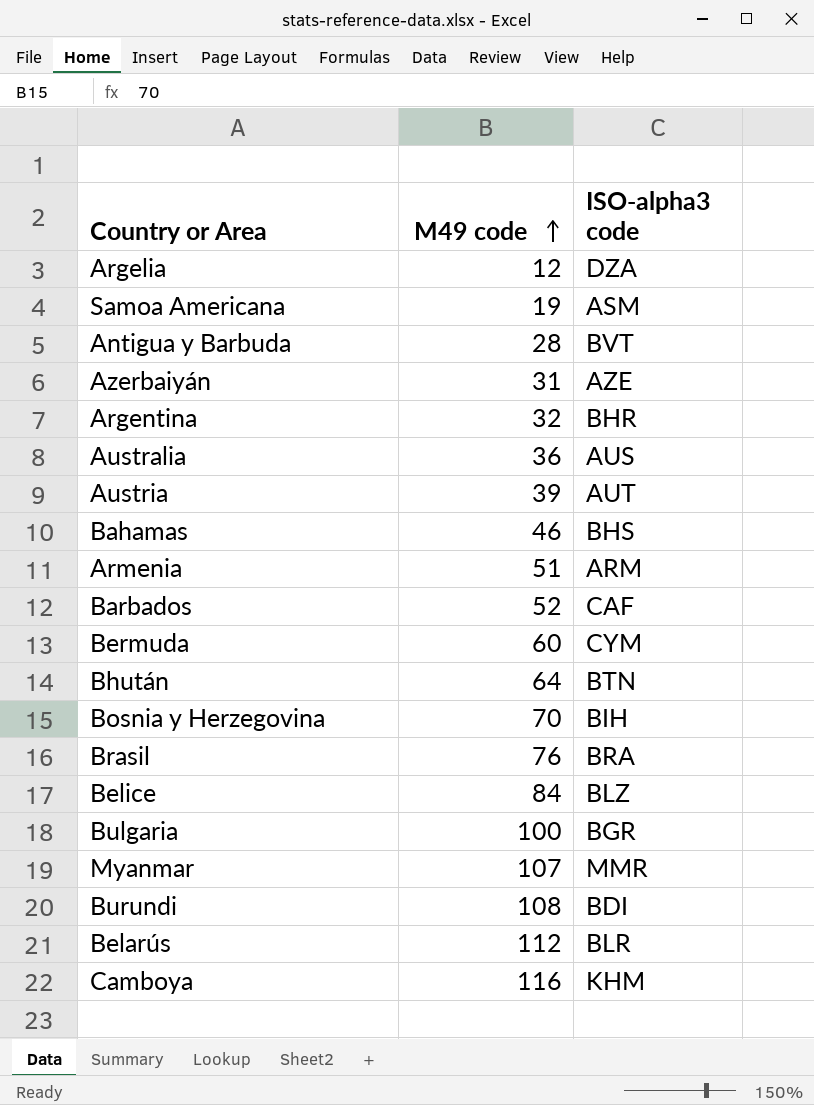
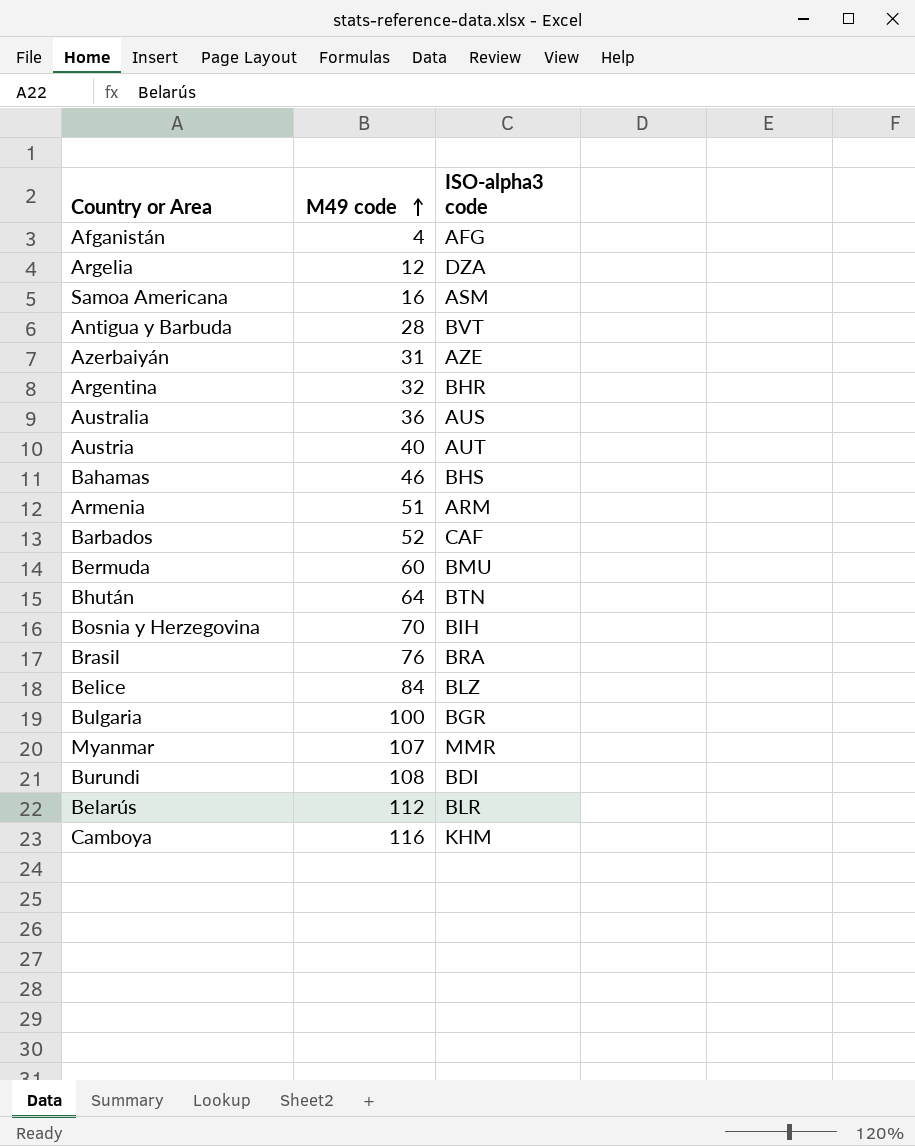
row Afganistán: none -> 4 | AFG
Samoa Americana | M49 code: 19 -> 16
Austria | M49 code: 39 -> 40
Bermuda | ISO-alpha3 code: CYM -> BMU

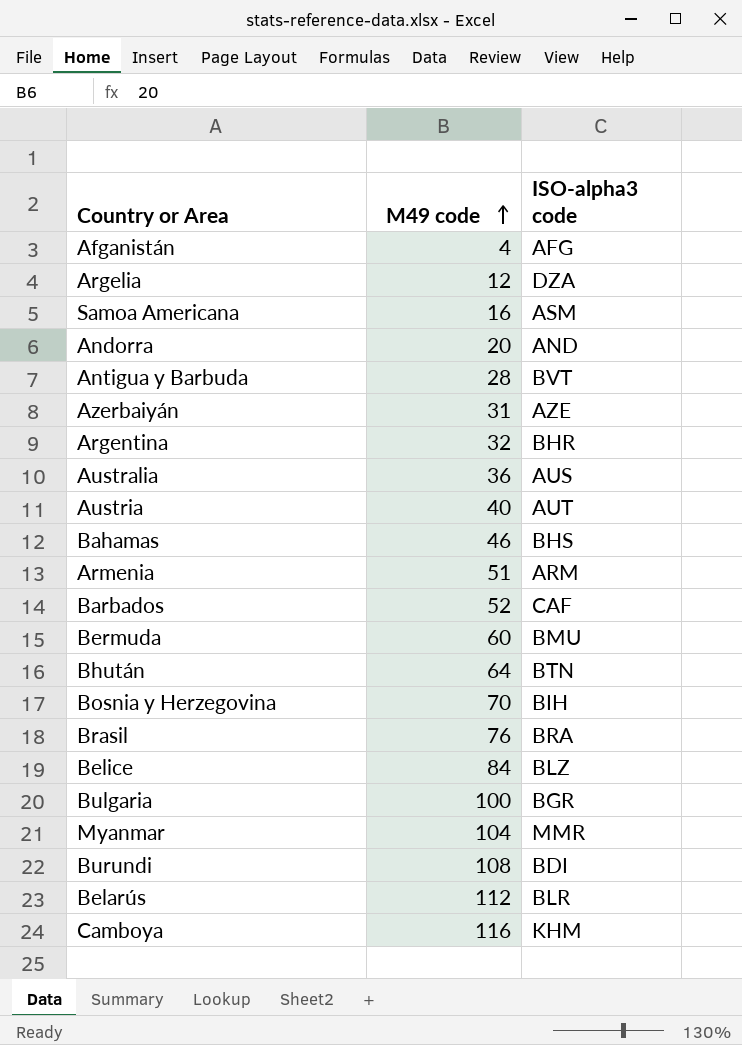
row Andorra: none -> 20 | AND
Myanmar | M49 code: 107 -> 104

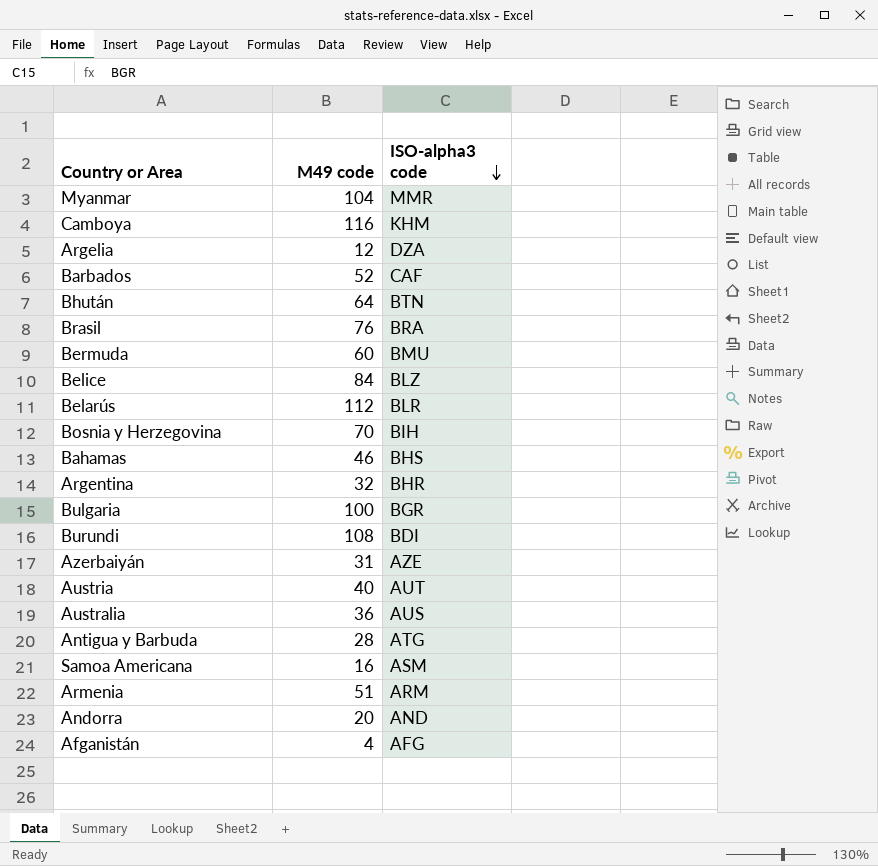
row order: M49 code ascending -> ISO-alpha3 code descending
Antigua y Barbuda | ISO-alpha3 code: BVT -> ATG

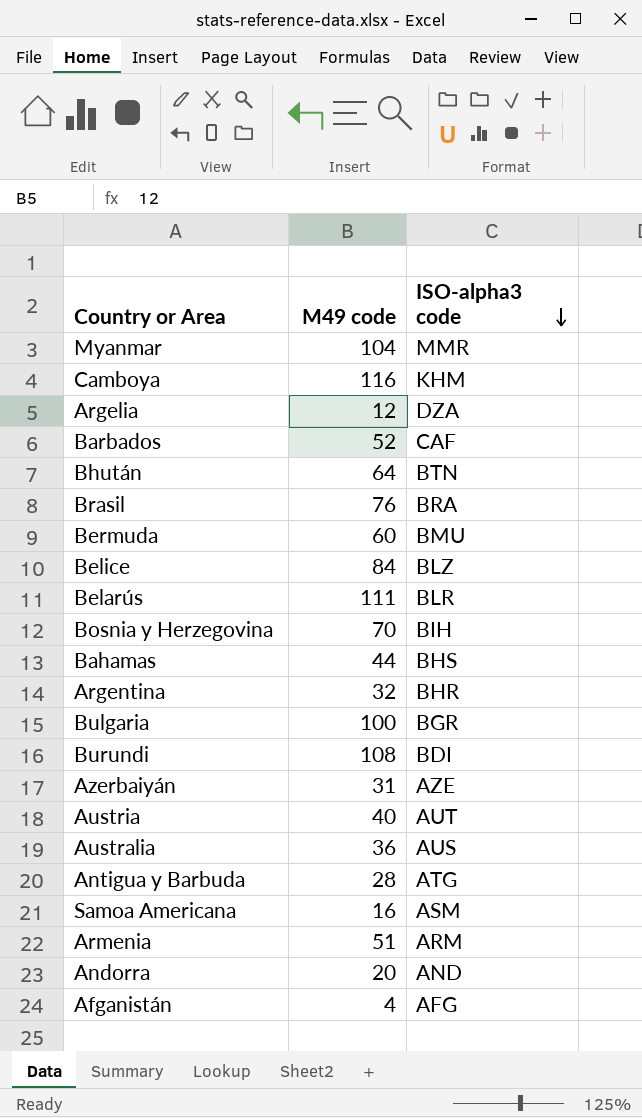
Belarús | M49 code: 112 -> 111
Bahamas | M49 code: 46 -> 44

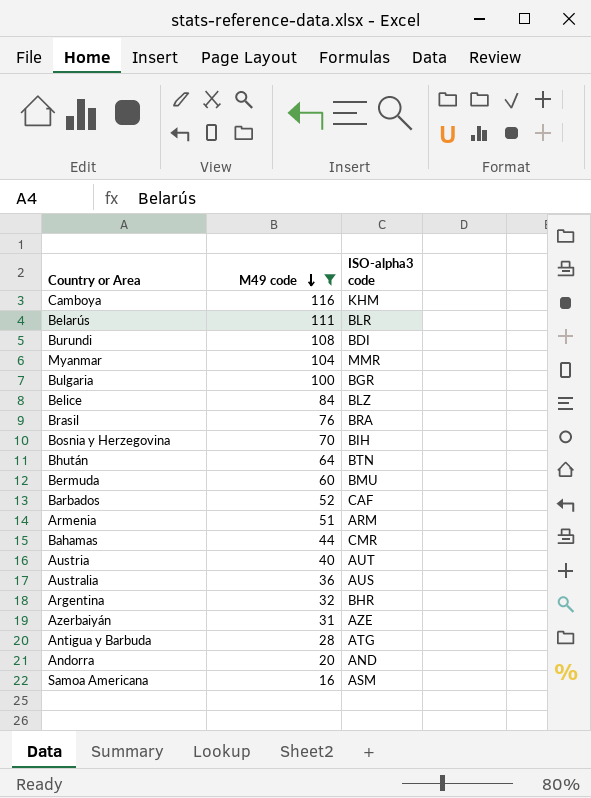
filter: none -> M49 code >= 16
row order: ISO-alpha3 code descending -> M49 code descending
Bahamas | ISO-alpha3 code: BHS -> CMR

